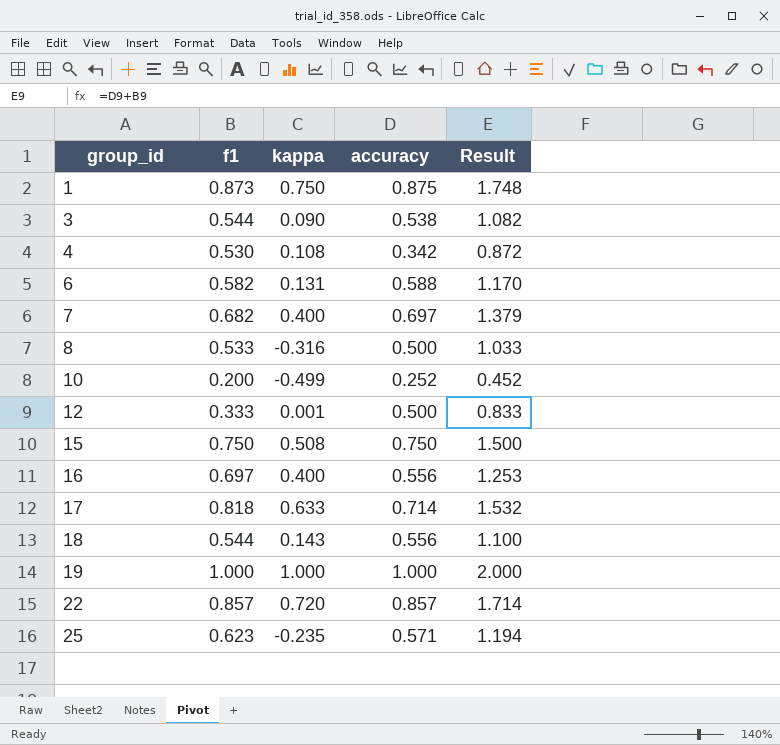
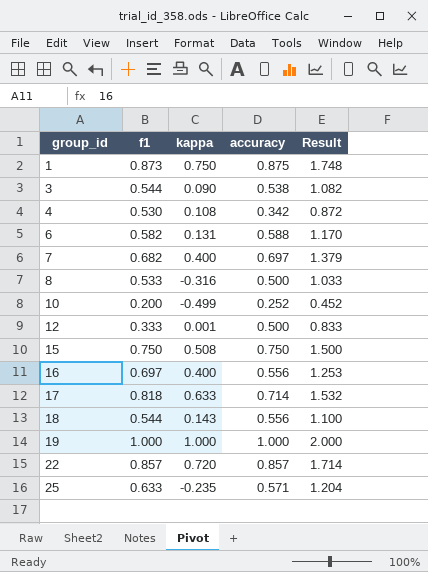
25 | f1: 0.623 -> 0.633
25 | Result: 1.194 -> 1.204

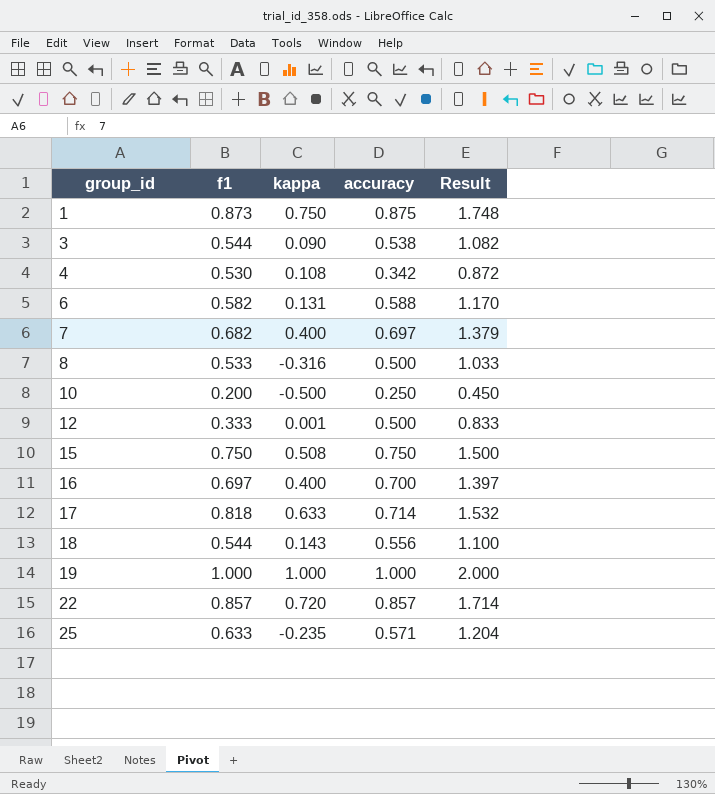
10 | kappa: -0.499 -> -0.500
10 | accuracy: 0.252 -> 0.250
10 | Result: 0.452 -> 0.450
16 | accuracy: 0.556 -> 0.700
16 | Result: 1.253 -> 1.397

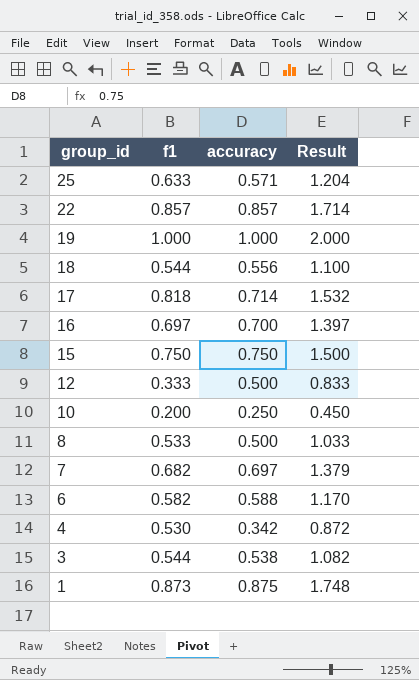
row order: group_id ascending -> group_id descending
column kappa | position: 3 -> none

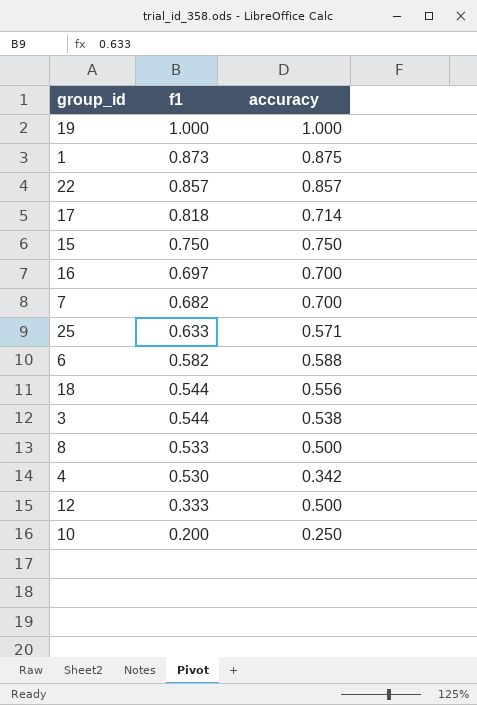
row order: group_id descending -> f1 descending
column Result | formula: [f1] + [accuracy] -> none
7 | accuracy: 0.697 -> 0.700

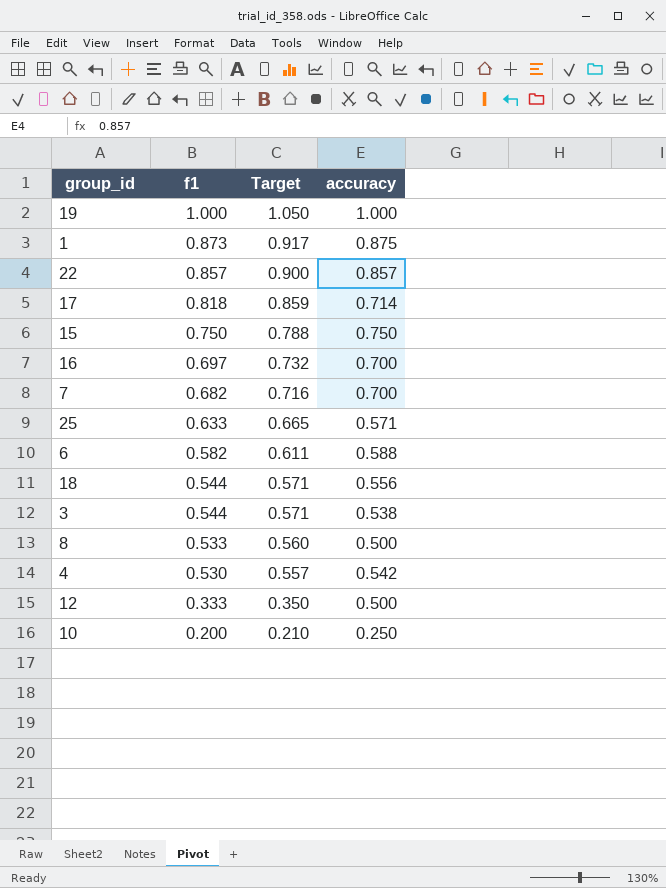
column Target | formula: none -> [f1] * 1.05
4 | accuracy: 0.342 -> 0.542

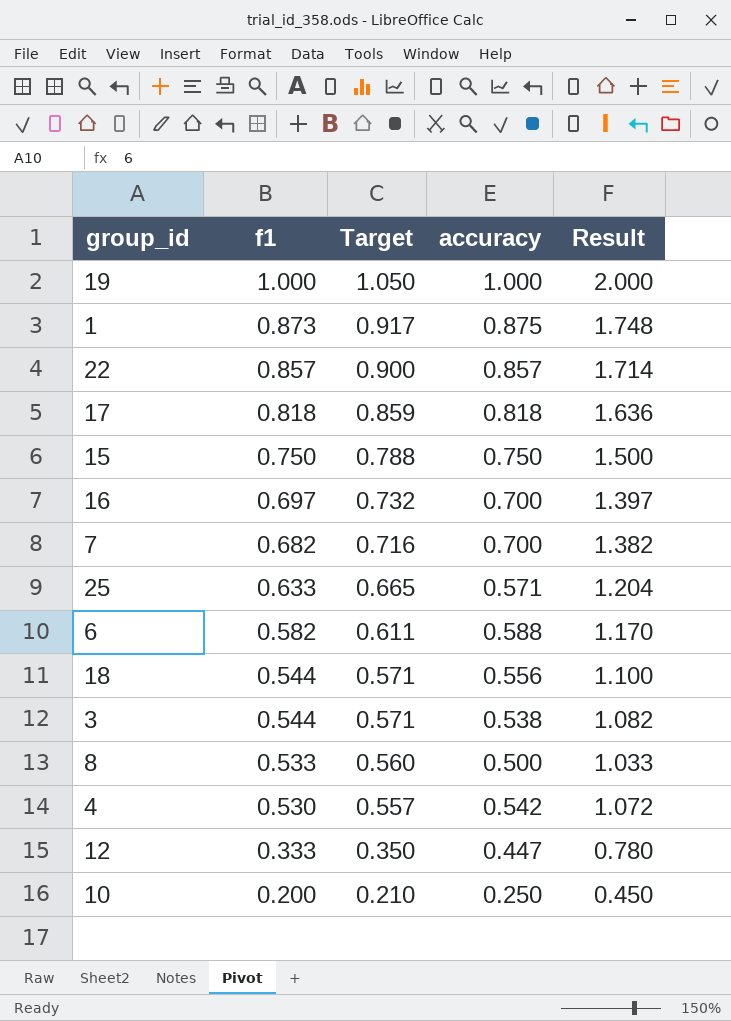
column Result | formula: none -> [f1] + [accuracy]
17 | accuracy: 0.714 -> 0.818
12 | accuracy: 0.500 -> 0.447

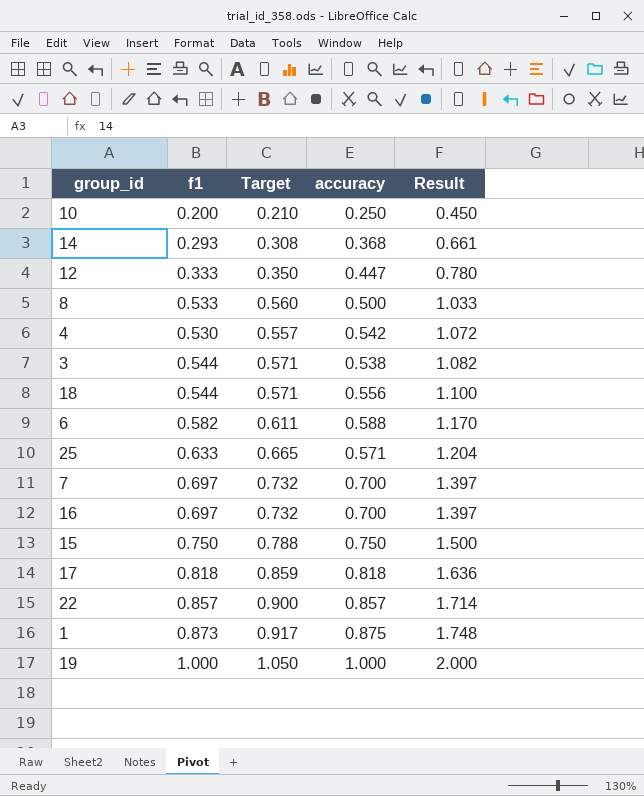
row order: f1 descending -> Result ascending
row 14: none -> 0.293 | 0.308 | 0.368 | 0.661
7 | f1: 0.682 -> 0.697
7 | Target: 0.716 -> 0.732
7 | Result: 1.382 -> 1.397

